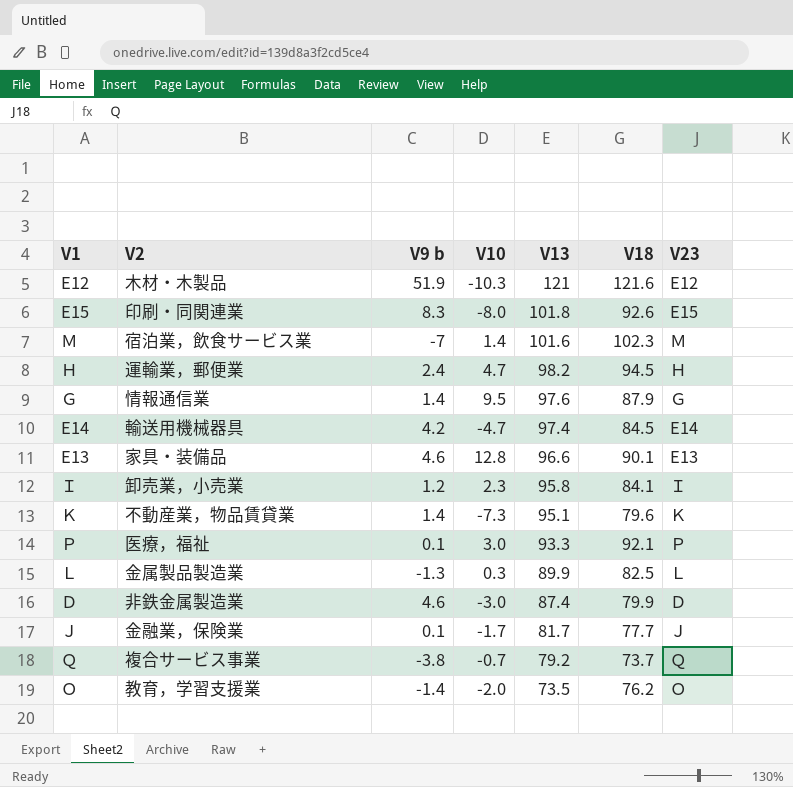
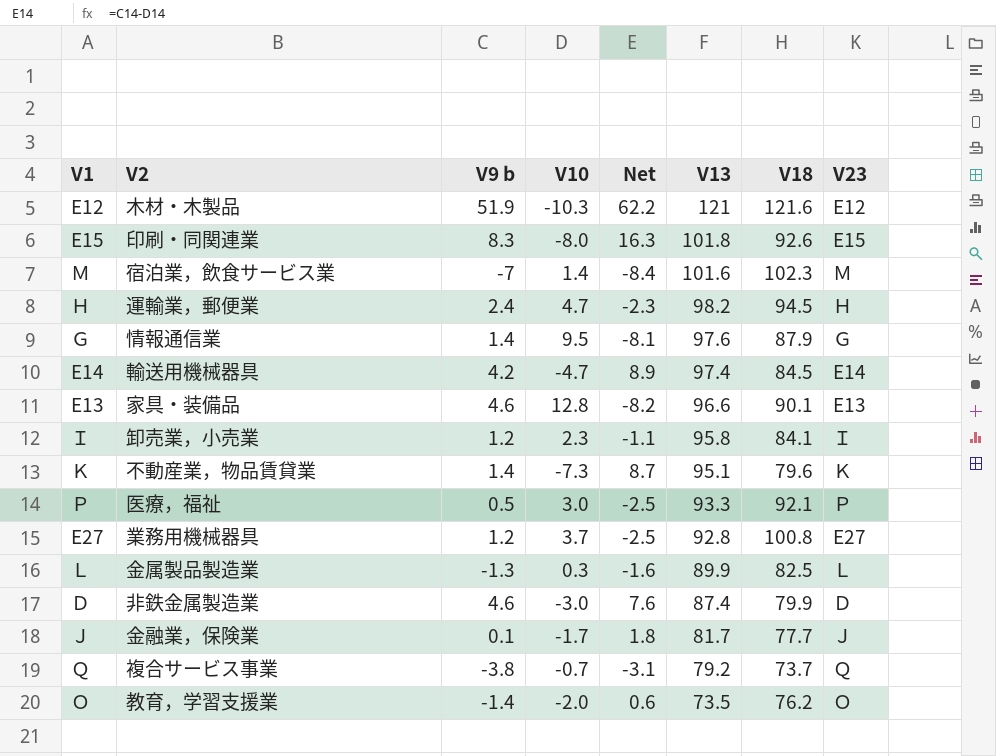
column Net | formula: none -> [V9 b] - [V10]
Ｐ | V9 b: 0.1 -> 0.5
row E27: none -> 業務用機械器具 | 1.2 | 3.7 | -2.5 | 92.8 | 100.8 | E27

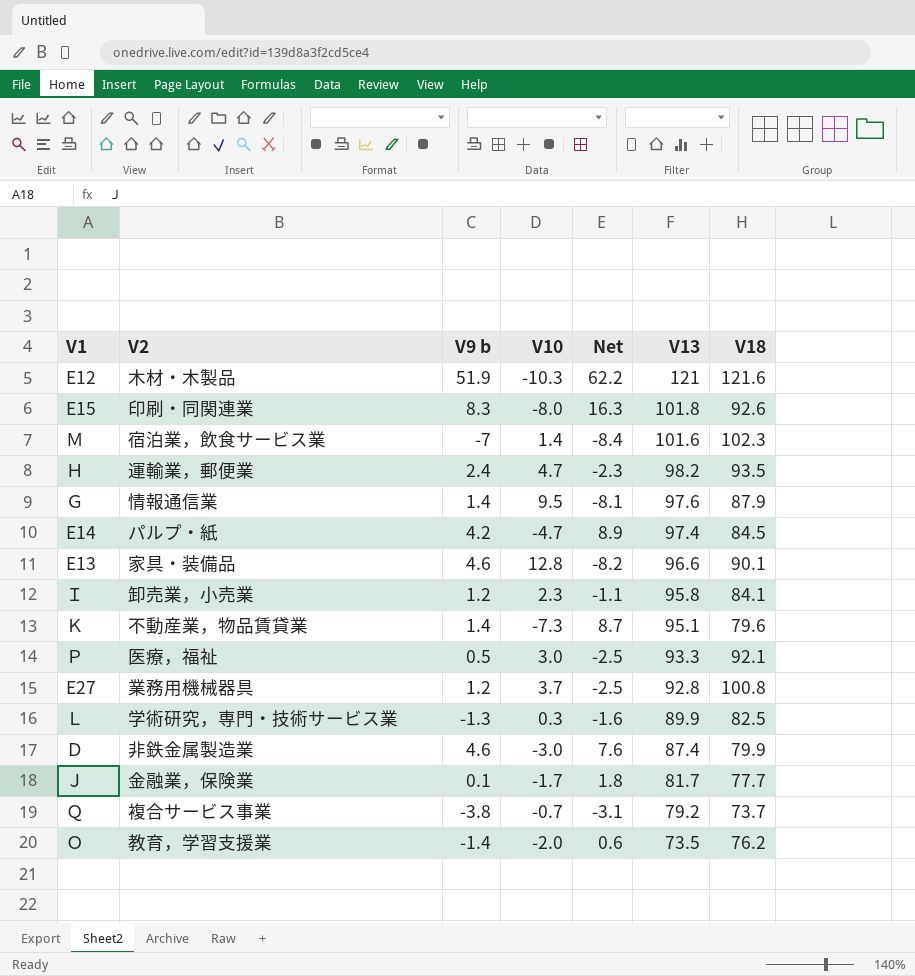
column V23 | position: 8 -> none
Ｈ | V18: 94.5 -> 93.5
E14 | V2: 輸送用機械器具 -> パルプ・紙
Ｌ | V2: 金属製品製造業 -> 学術研究，専門・技術サービス業

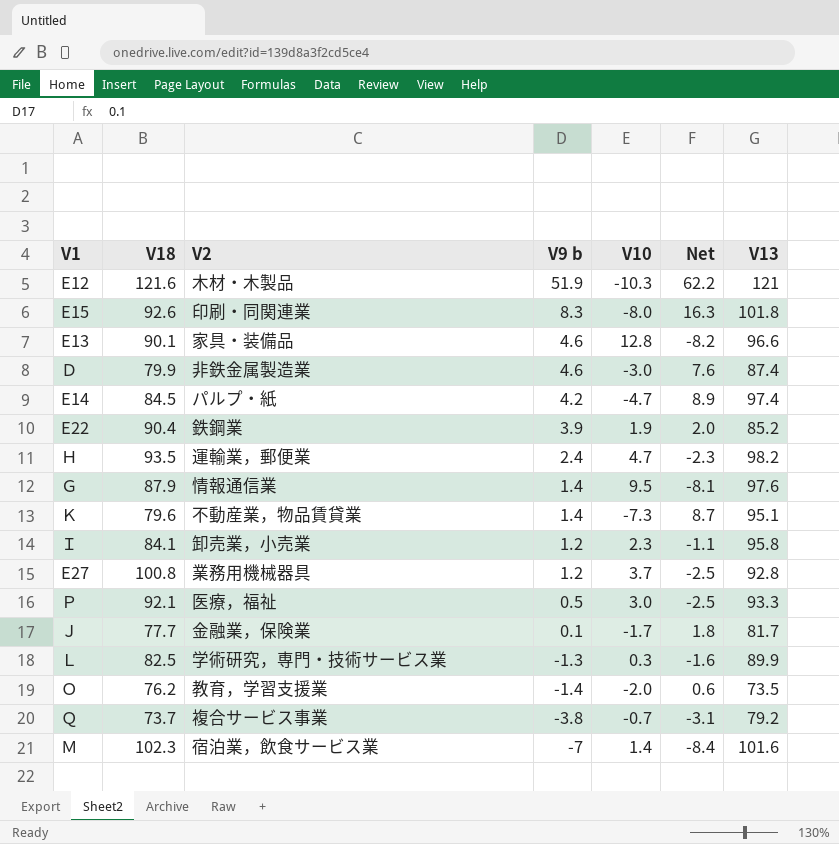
row order: V13 descending -> V9 b descending
column V18 | position: 7 -> 2
row E22: none -> 90.4 | 鉄鋼業 | 3.9 | 1.9 | 2.0 | 85.2

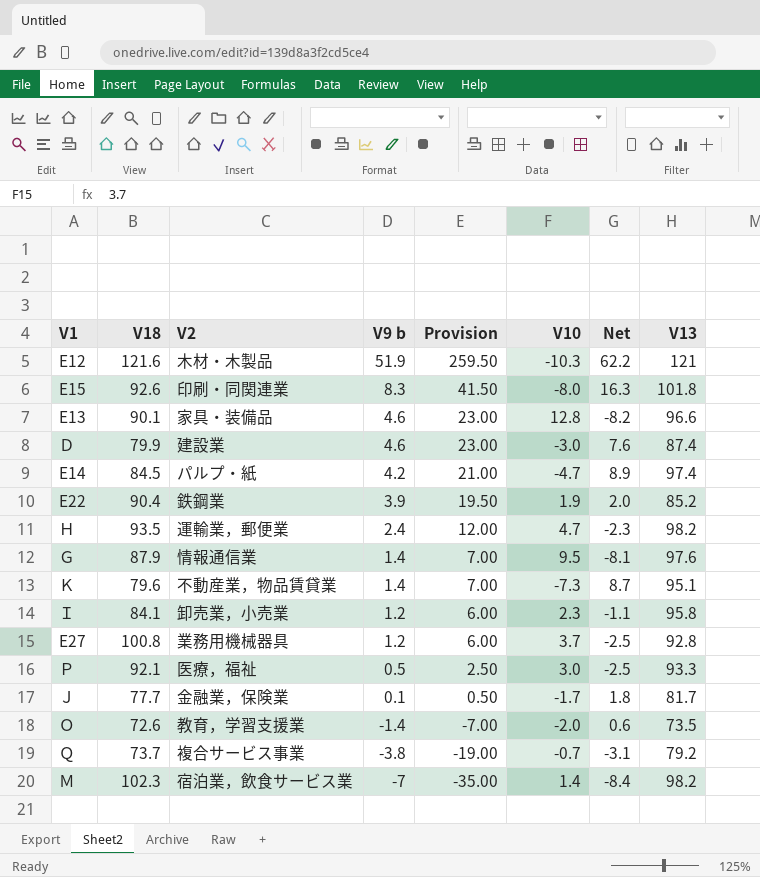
column Provision | formula: none -> [V9 b] * 5
row Ｌ: 82.5 | 学術研究，専門・技術サービス業 | -1.3 | 0.3 | -1.6 | 89.9 -> none
Ｄ | V2: 非鉄金属製造業 -> 建設業
Ｏ | V18: 76.2 -> 72.6
Ｍ | V13: 101.6 -> 98.2

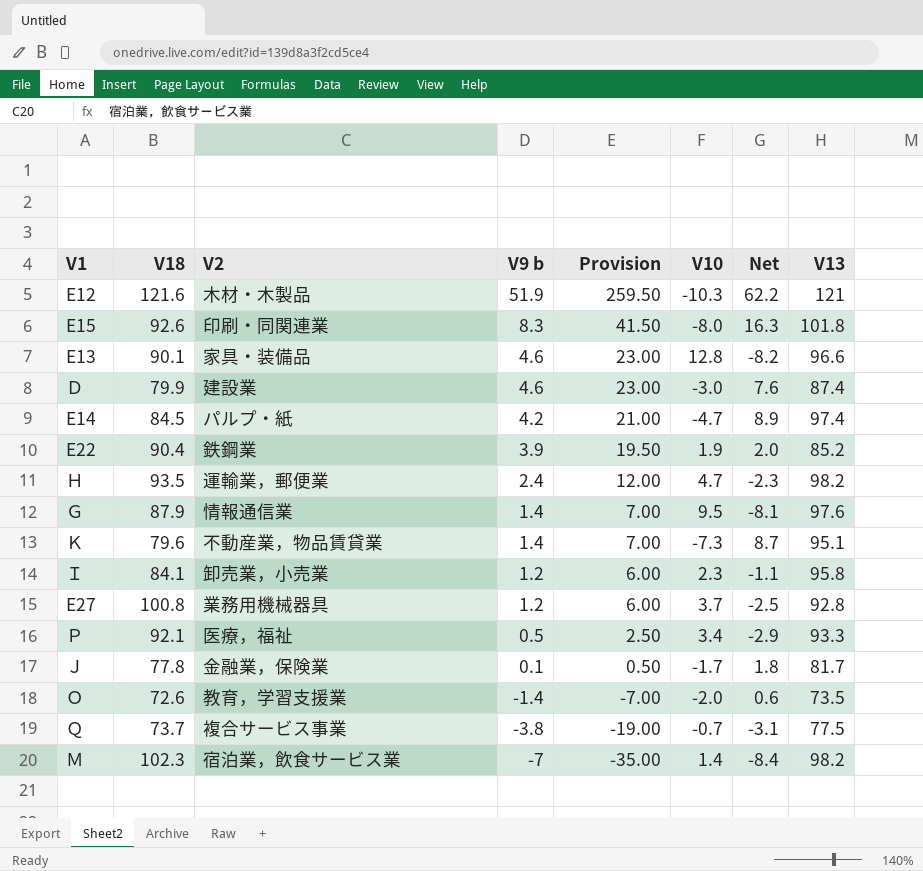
Ｐ | V10: 3.0 -> 3.4
Ｐ | Net: -2.5 -> -2.9
Ｊ | V18: 77.7 -> 77.8
Ｑ | V13: 79.2 -> 77.5

